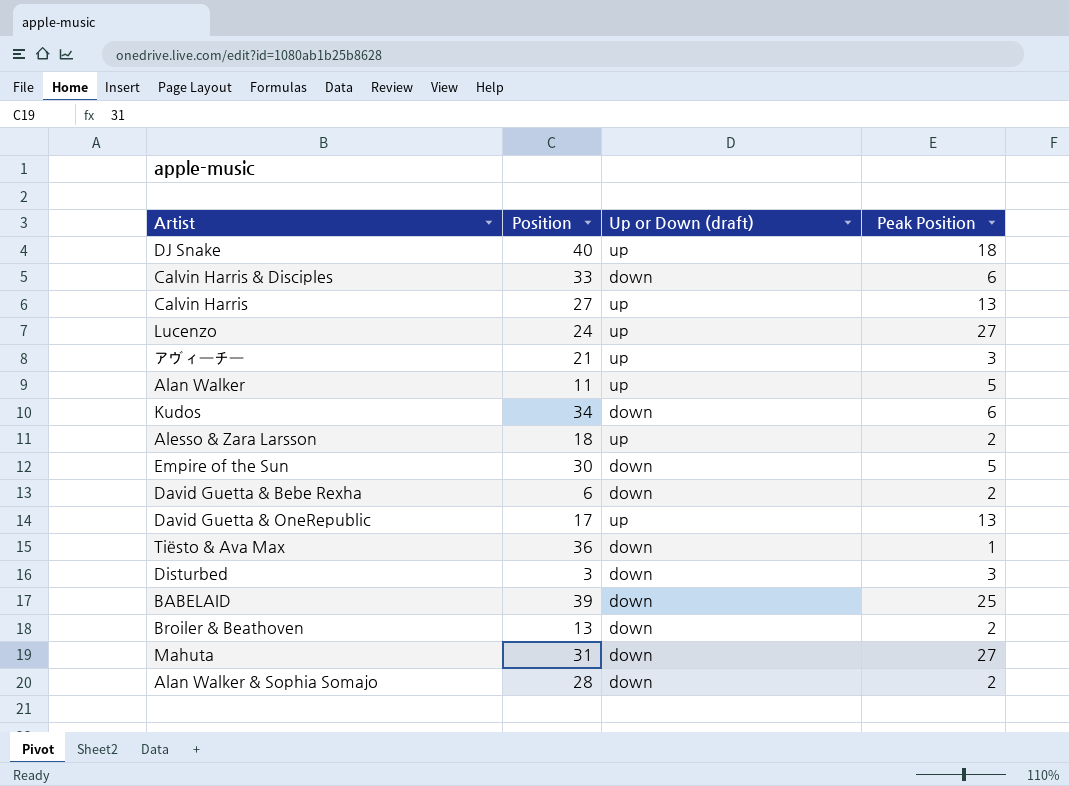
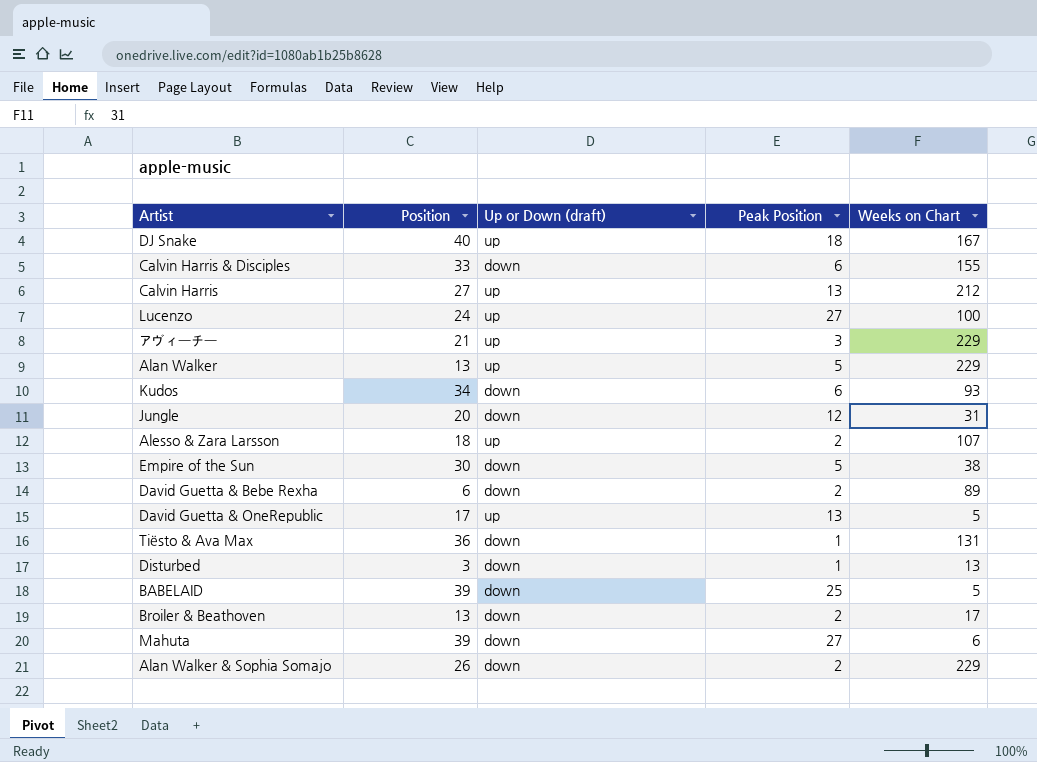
column Weeks on Chart | position: none -> 5
Alan Walker | Position: 11 -> 13
row Jungle: none -> 20 | down | 12 | 31
Disturbed | Peak Position: 3 -> 1
Mahuta | Position: 31 -> 39
Alan Walker & Sophia Somajo | Position: 28 -> 26

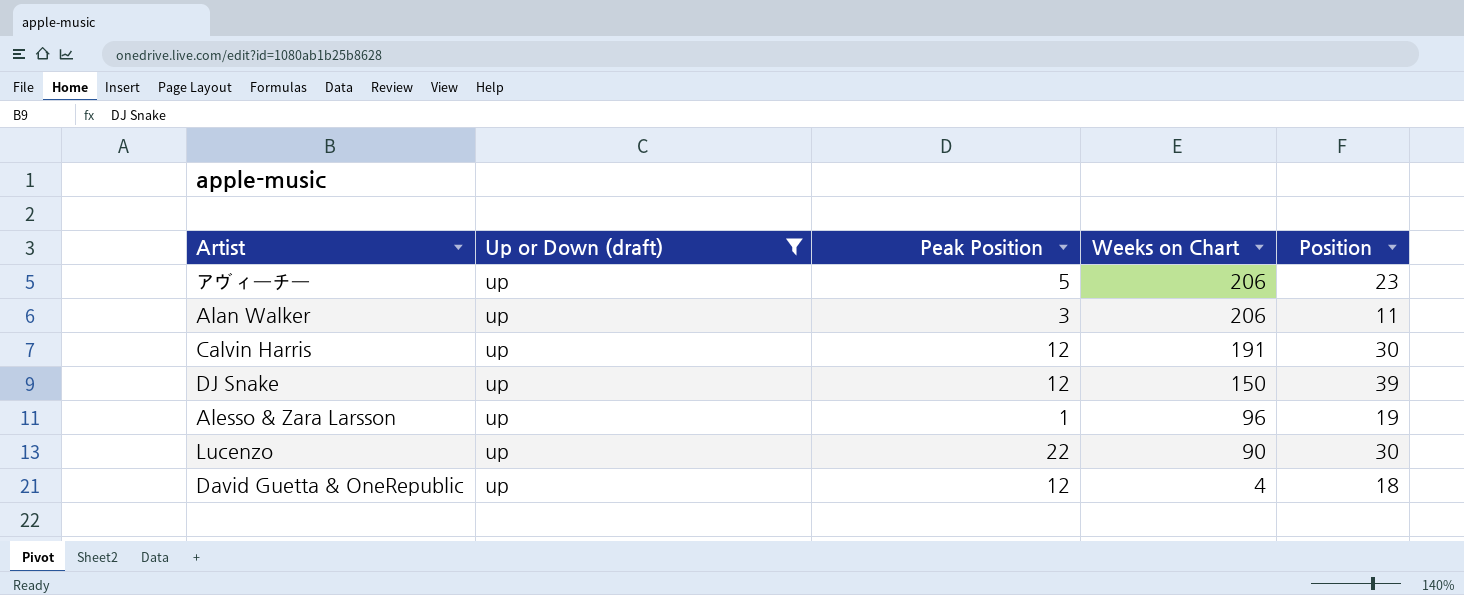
filter: none -> Up or Down (draft) = up
row order: none -> Weeks on Chart descending
column Position | position: 2 -> 5
アヴィーチー | Peak Position: 3 -> 5
アヴィーチー | Weeks on Chart: 229 -> 206
アヴィーチー | Position: 21 -> 23
Alan Walker | Peak Position: 5 -> 3
Alan Walker | Weeks on Chart: 229 -> 206
Alan Walker | Position: 13 -> 11
Calvin Harris | Peak Position: 13 -> 12
Calvin Harris | Weeks on Chart: 212 -> 191
Calvin Harris | Position: 27 -> 30
DJ Snake | Peak Position: 18 -> 12
DJ Snake | Weeks on Chart: 167 -> 150
DJ Snake | Position: 40 -> 39
Alesso & Zara Larsson | Peak Position: 2 -> 1
Alesso & Zara Larsson | Weeks on Chart: 107 -> 96
Alesso & Zara Larsson | Position: 18 -> 19
Lucenzo | Peak Position: 27 -> 22
Lucenzo | Weeks on Chart: 100 -> 90
Lucenzo | Position: 24 -> 30
David Guetta & OneRepublic | Peak Position: 13 -> 12
David Guetta & OneRepublic | Weeks on Chart: 5 -> 4
David Guetta & OneRepublic | Position: 17 -> 18

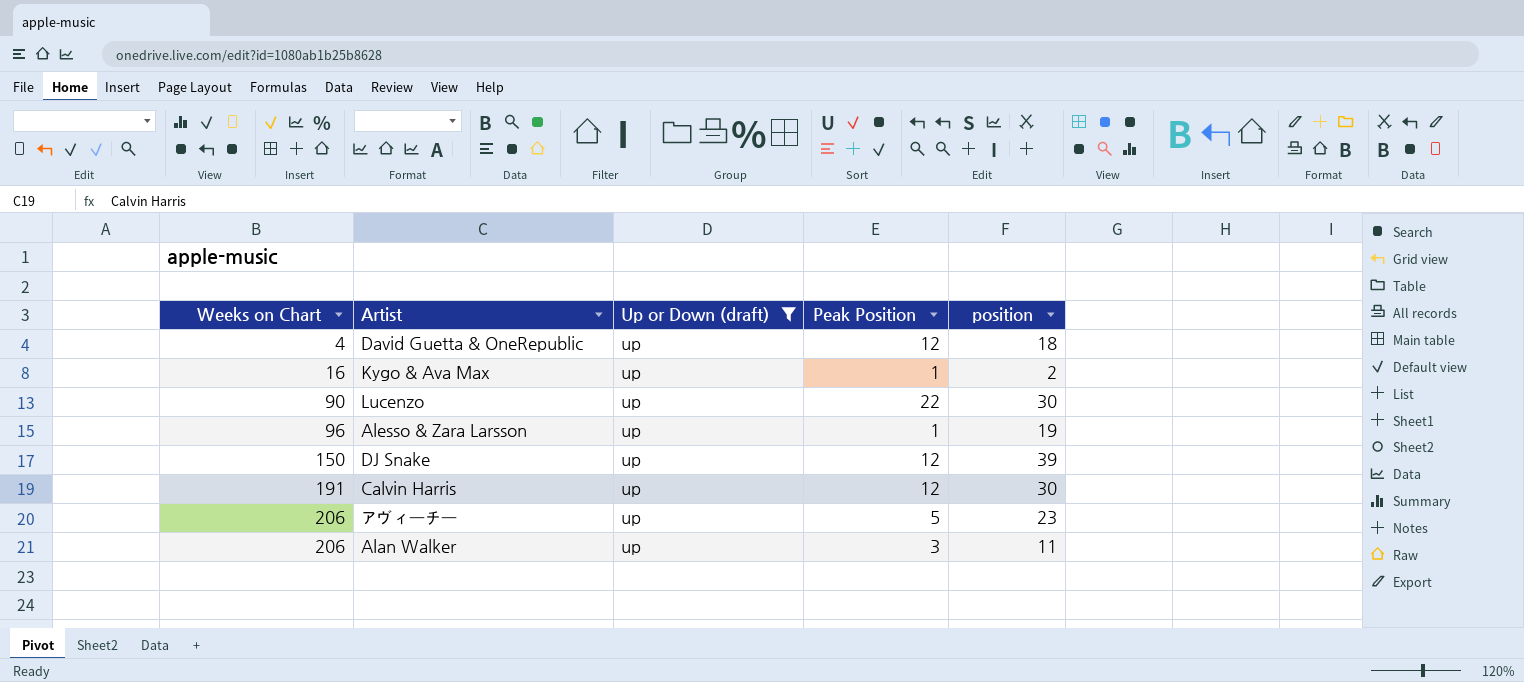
row order: Weeks on Chart descending -> Weeks on Chart ascending
column Weeks on Chart | position: 4 -> 1
column name: Position -> position
row Kygo & Ava Max: none -> 16 | up | 1 | 2

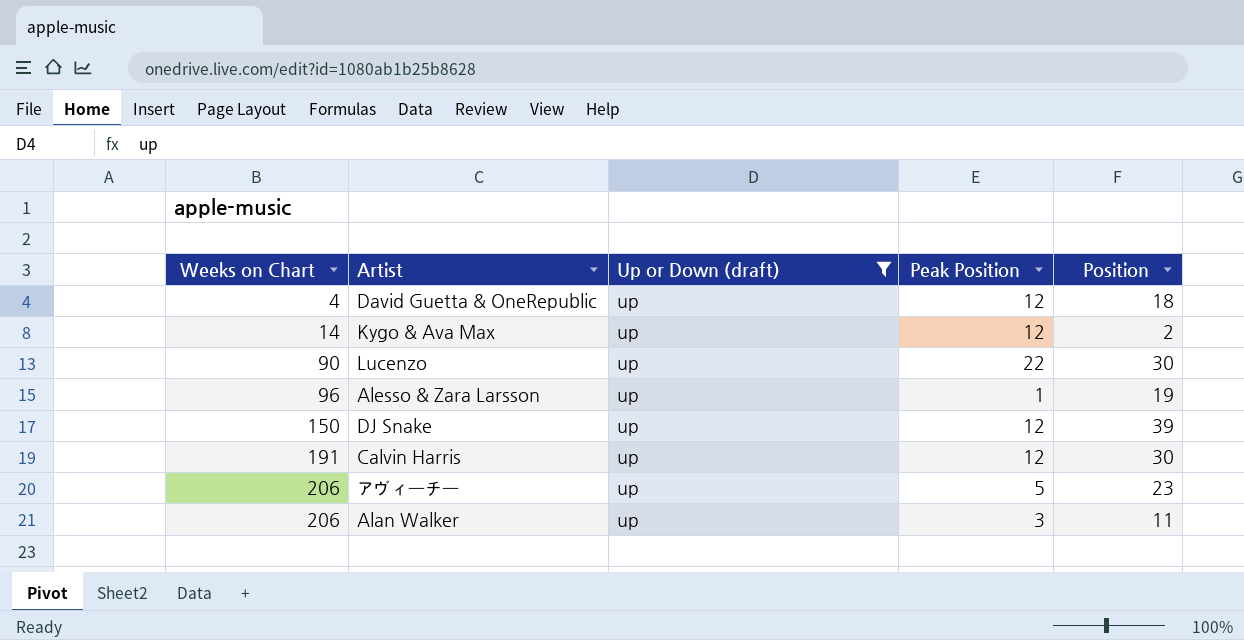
column name: position -> Position
Kygo & Ava Max | Weeks on Chart: 16 -> 14
Kygo & Ava Max | Peak Position: 1 -> 12

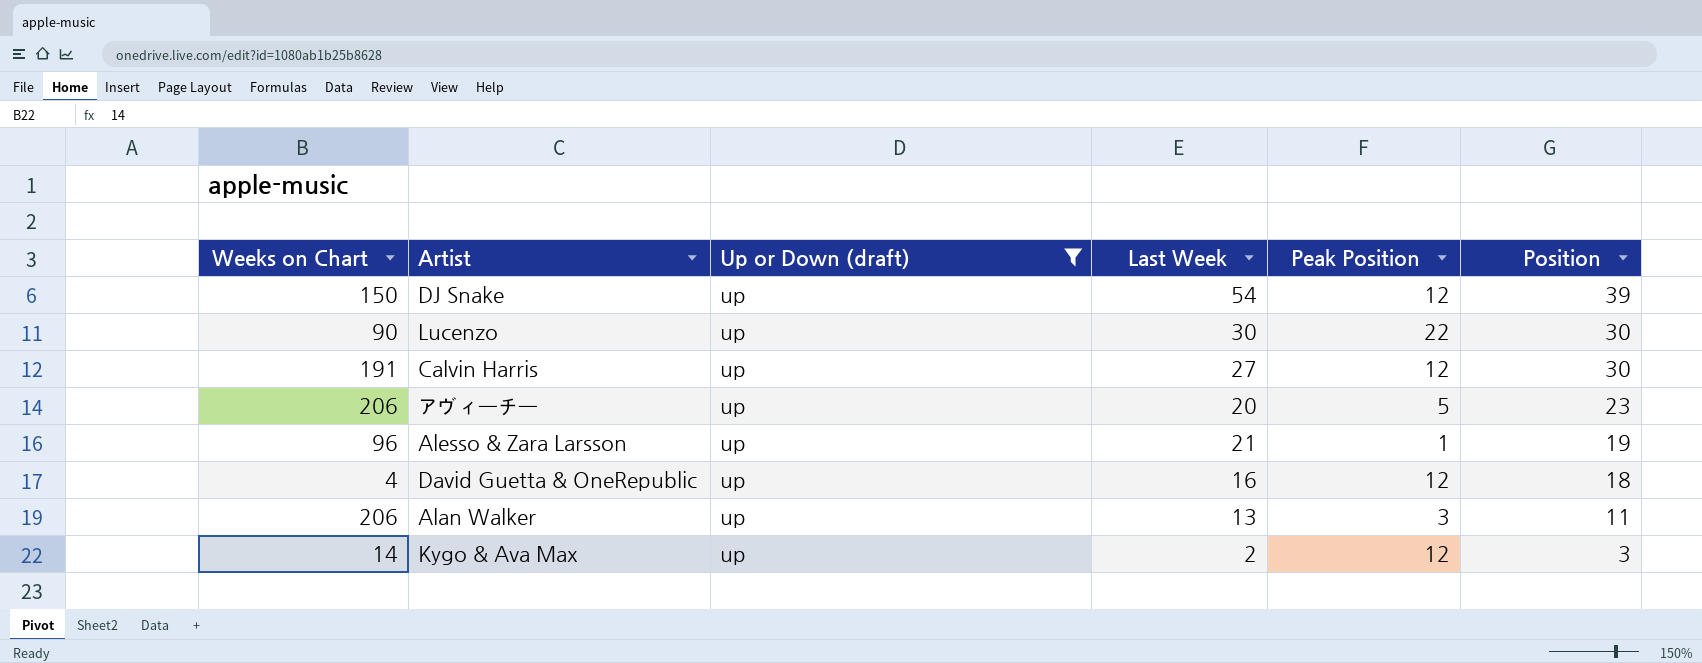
row order: Weeks on Chart ascending -> Position descending
column Last Week | position: none -> 4
Kygo & Ava Max | Position: 2 -> 3

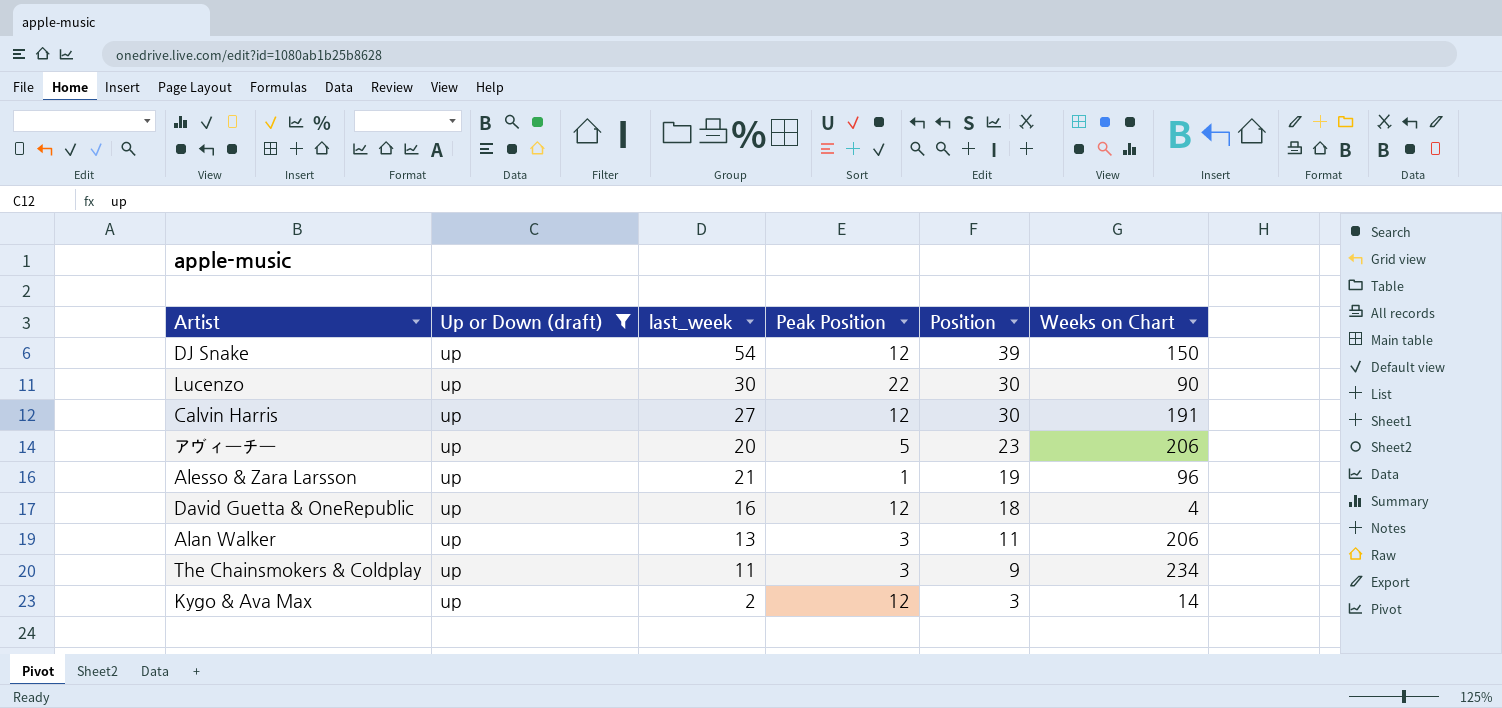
column name: Last Week -> last_week
column Weeks on Chart | position: 1 -> 6
row The Chainsmokers & Coldplay: none -> up | 11 | 3 | 9 | 234

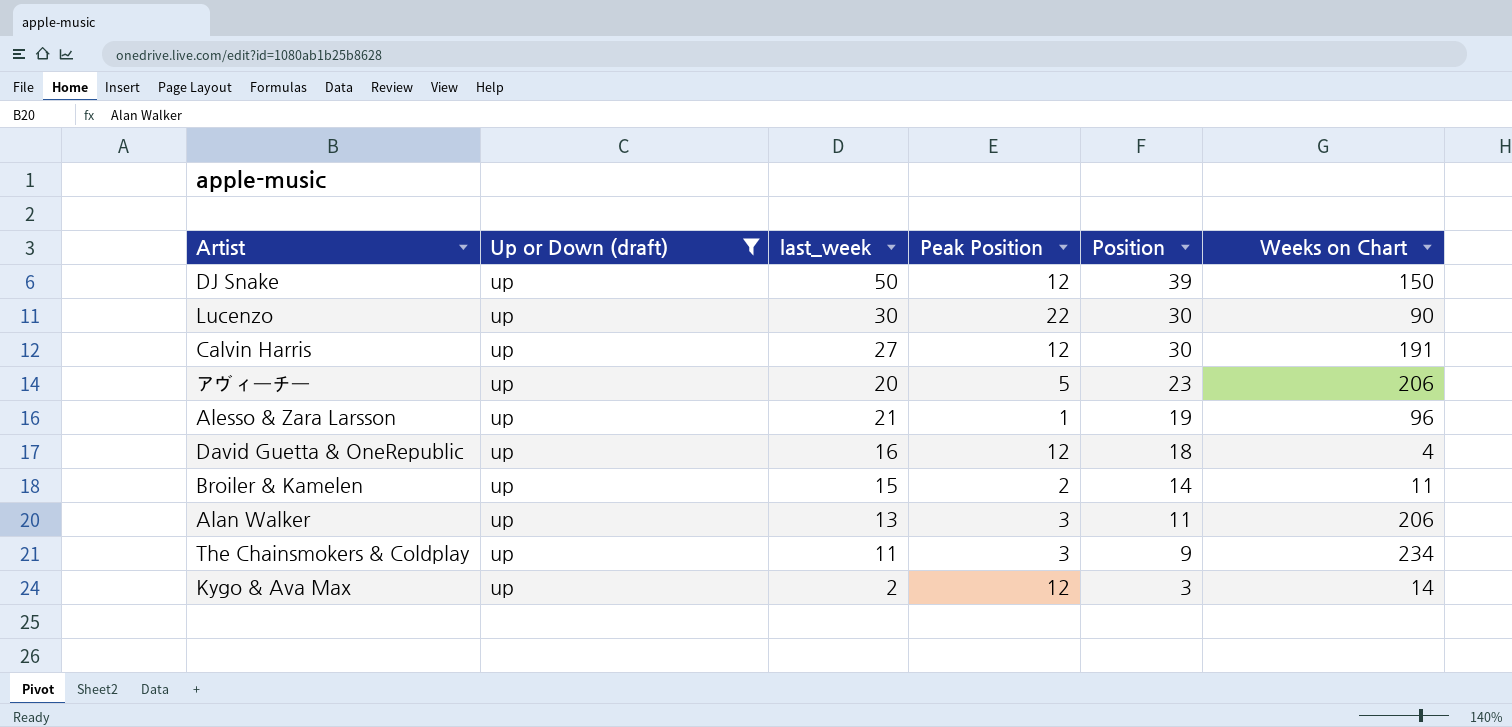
DJ Snake | last_week: 54 -> 50
row Broiler & Kamelen: none -> up | 15 | 2 | 14 | 11

